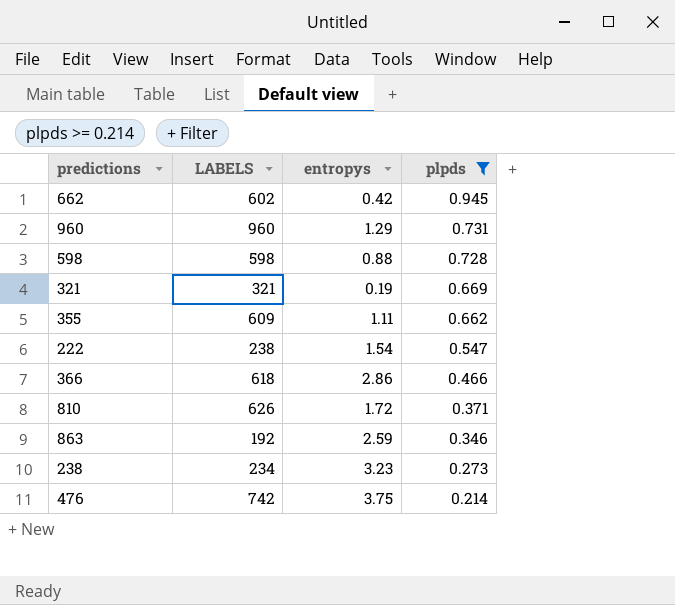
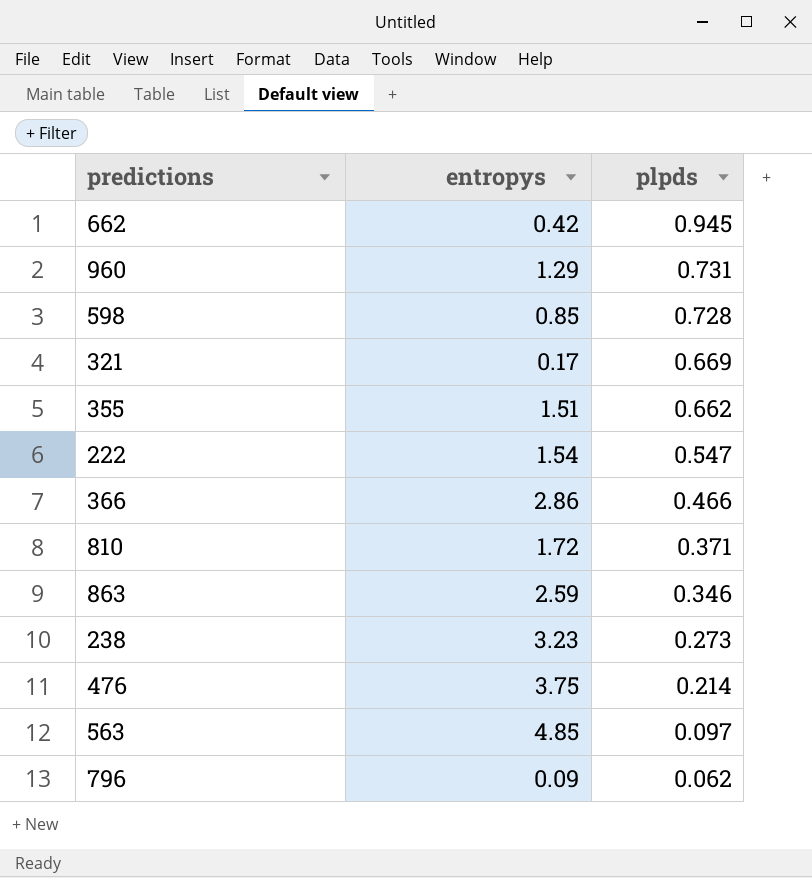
filter: plpds >= 0.214 -> none
column LABELS | position: 2 -> none
598 | entropys: 0.88 -> 0.85
321 | entropys: 0.19 -> 0.17
355 | entropys: 1.11 -> 1.51

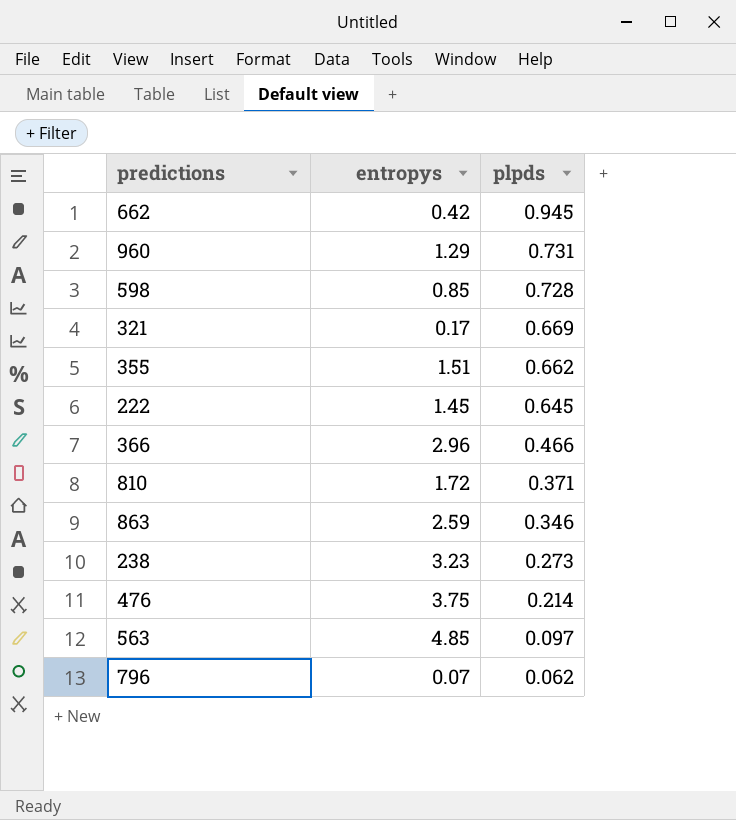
222 | entropys: 1.54 -> 1.45
222 | plpds: 0.547 -> 0.645
366 | entropys: 2.86 -> 2.96
796 | entropys: 0.09 -> 0.07

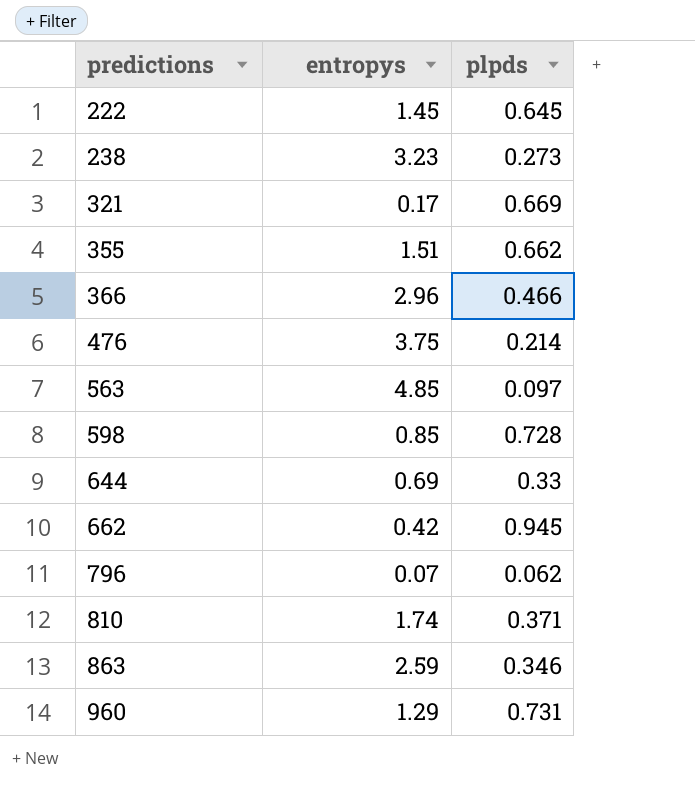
row order: plpds descending -> predictions ascending
row 644: none -> 0.69 | 0.33
810 | entropys: 1.72 -> 1.74

